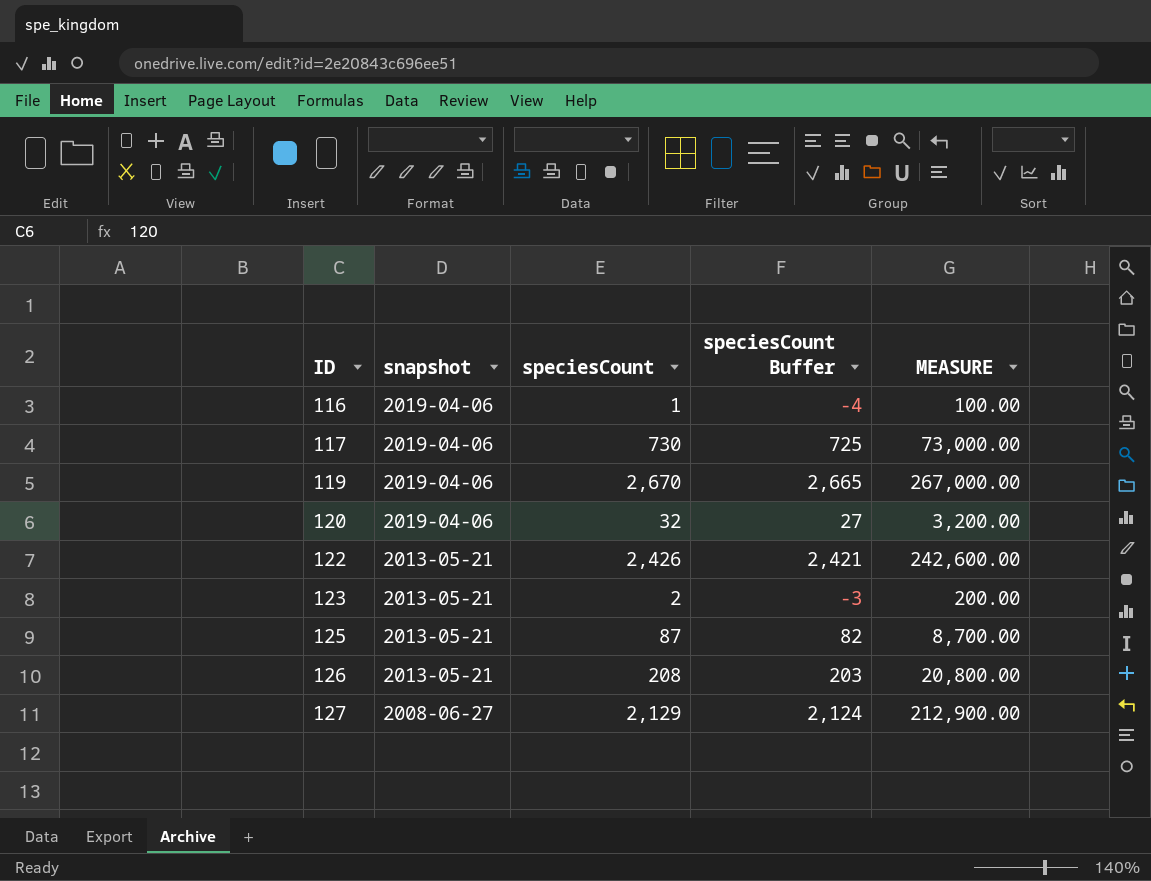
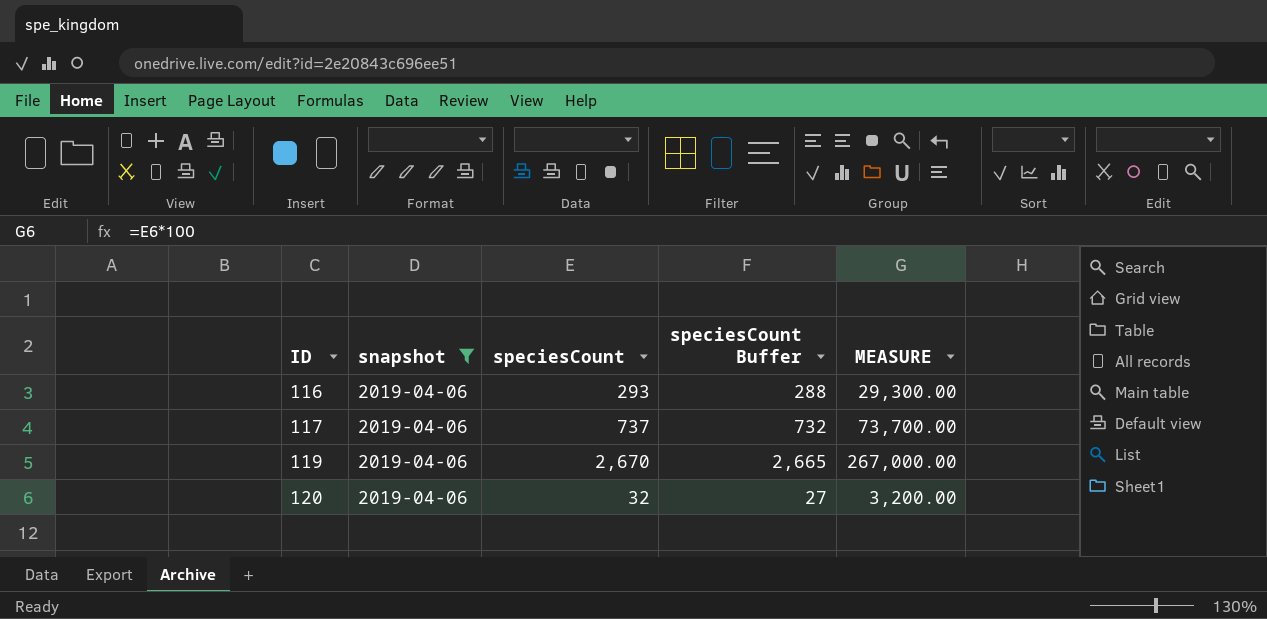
filter: none -> snapshot = 2019-04-06
116 | speciesCount: 1 -> 293
116 | speciesCount Buffer: -4 -> 288
116 | MEASURE: 100.00 -> 29,300.00
117 | speciesCount: 730 -> 737
117 | speciesCount Buffer: 725 -> 732
117 | MEASURE: 73,000.00 -> 73,700.00

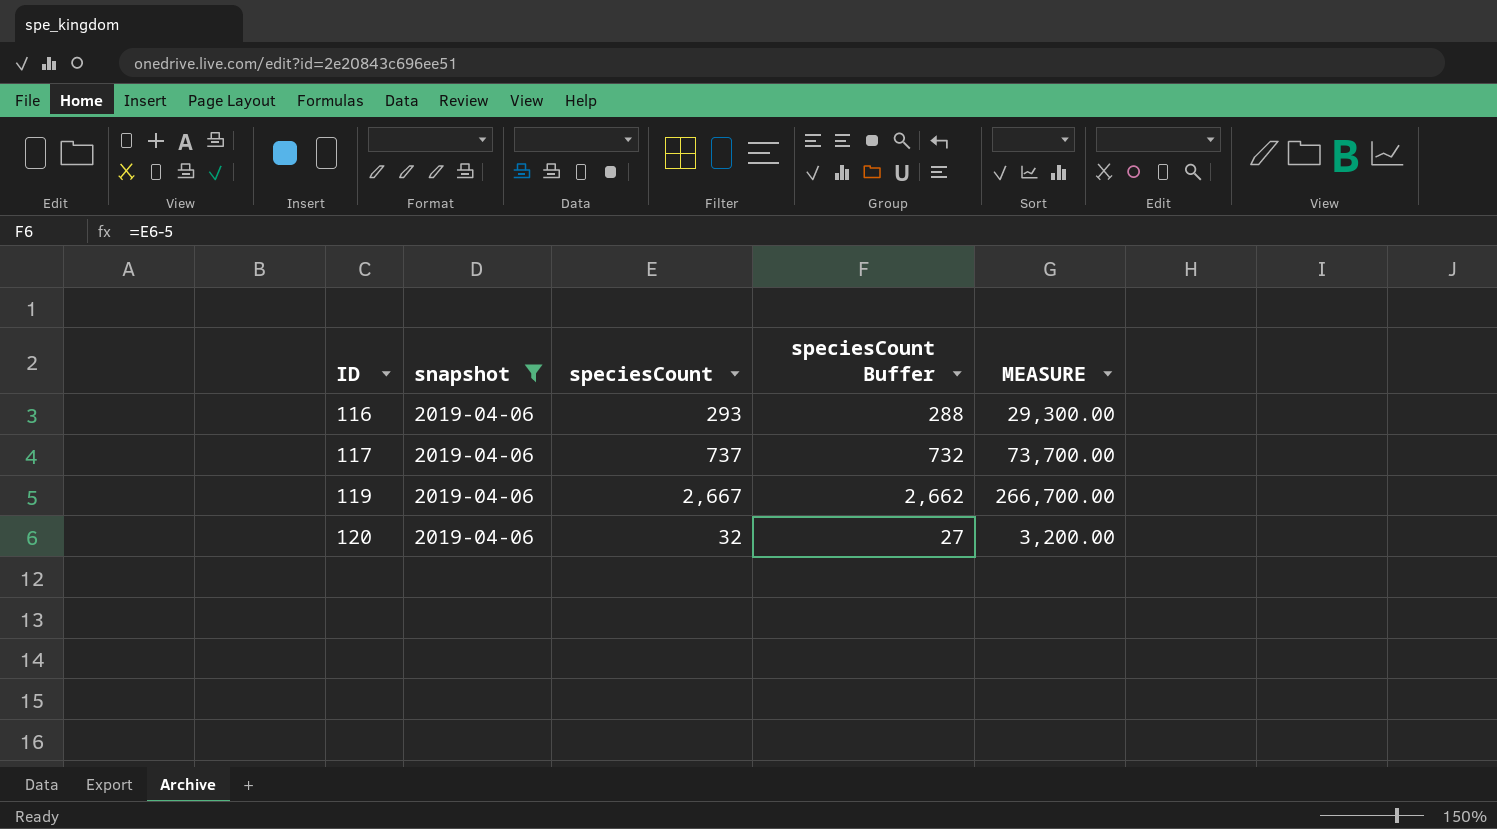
119 | speciesCount: 2,670 -> 2,667
119 | speciesCount Buffer: 2,665 -> 2,662
119 | MEASURE: 267,000.00 -> 266,700.00

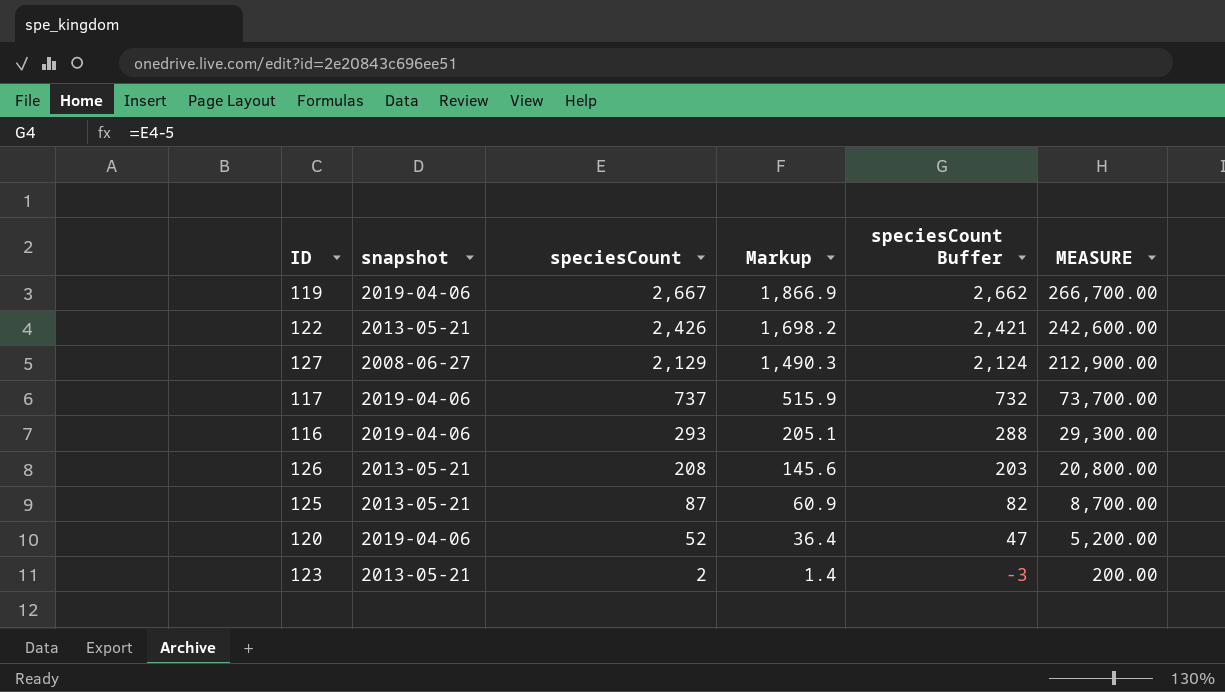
filter: snapshot = 2019-04-06 -> none
row order: ID ascending -> speciesCount descending
column Markup | formula: none -> [speciesCount] * 0.7
120 | speciesCount: 32 -> 52
120 | speciesCount Buffer: 27 -> 47
120 | MEASURE: 3,200.00 -> 5,200.00

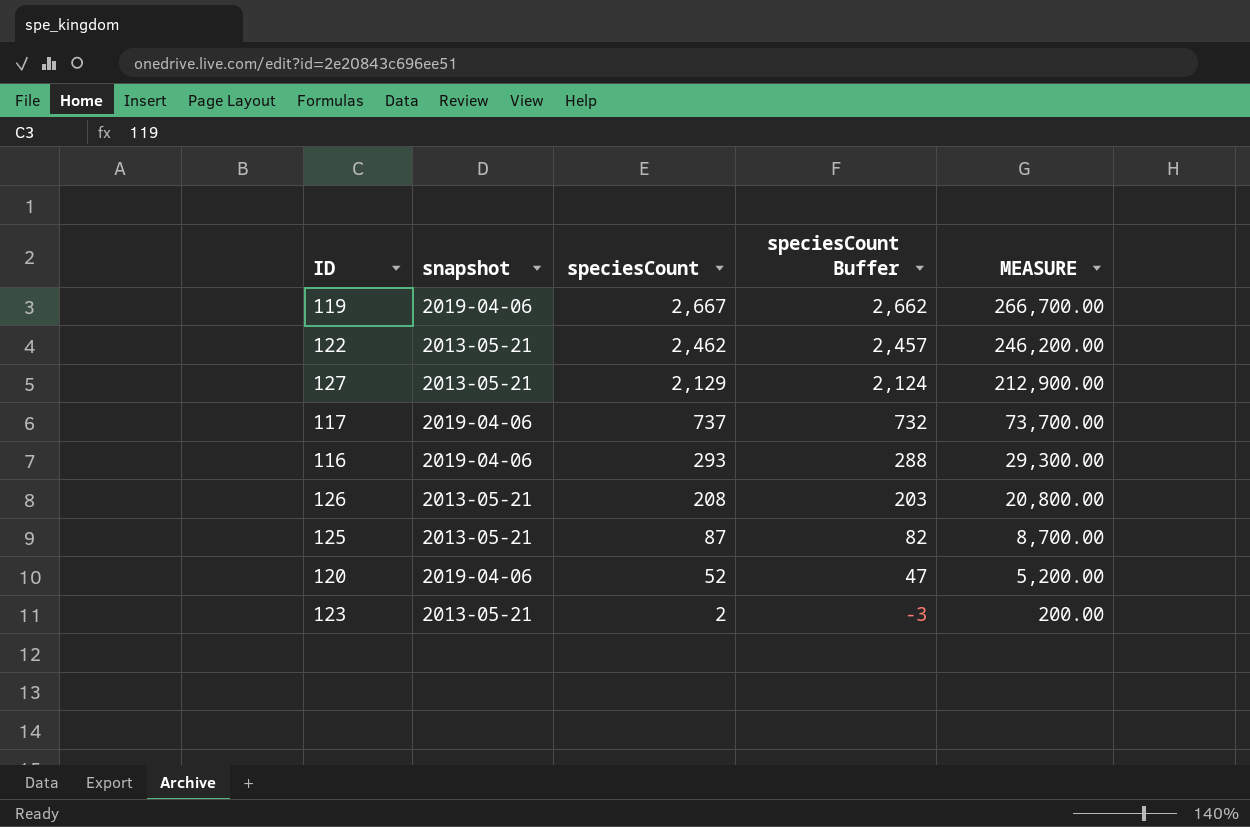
column Markup | formula: [speciesCount] * 0.7 -> none
122 | speciesCount: 2,426 -> 2,462
122 | speciesCount Buffer: 2,421 -> 2,457
122 | MEASURE: 242,600.00 -> 246,200.00
127 | snapshot: 2008-06-27 -> 2013-05-21

